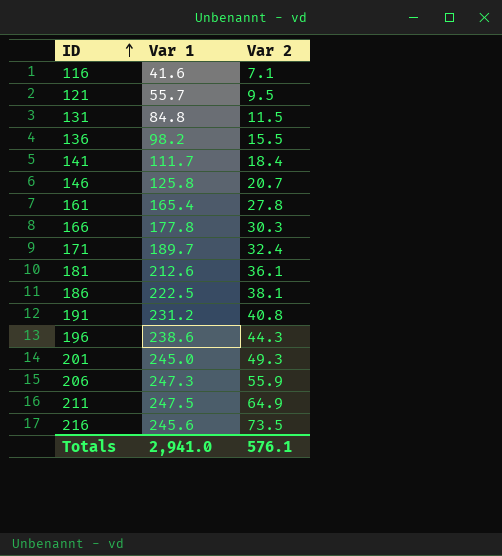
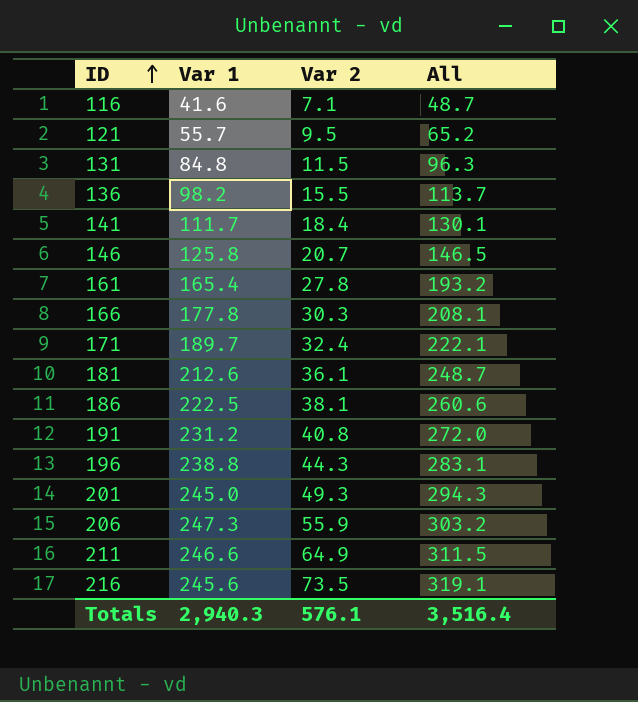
column All | formula: none -> [Var 1] + [Var 2]
196 | Var 1: 238.6 -> 238.8
211 | Var 1: 247.5 -> 246.6
Totals | Var 1: 2,941.0 -> 2,940.3

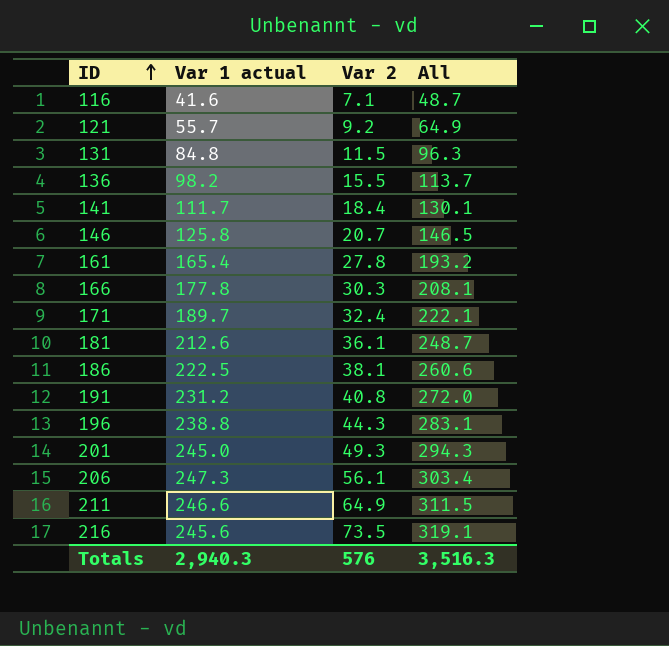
column name: Var 1 -> Var 1 actual
121 | Var 2: 9.5 -> 9.2
121 | All: 65.2 -> 64.9
206 | Var 2: 55.9 -> 56.1
206 | All: 303.2 -> 303.4
Totals | Var 2: 576.1 -> 576
Totals | All: 3,516.4 -> 3,516.3

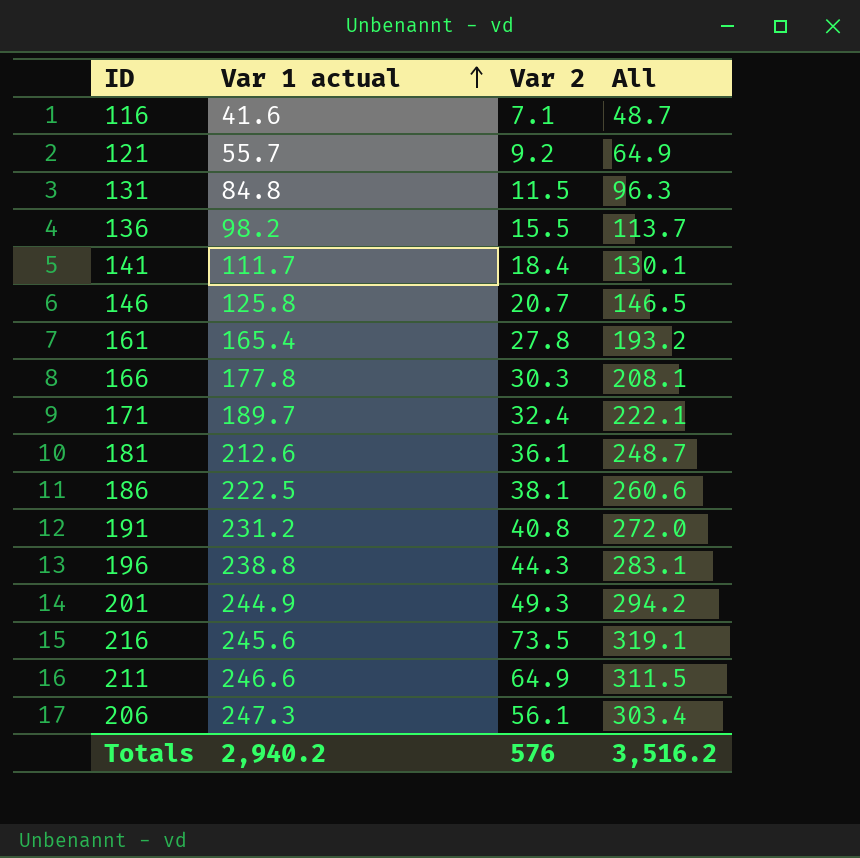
row order: ID ascending -> Var 1 actual ascending
201 | Var 1 actual: 245.0 -> 244.9
201 | All: 294.3 -> 294.2
Totals | Var 1 actual: 2,940.3 -> 2,940.2
Totals | All: 3,516.3 -> 3,516.2

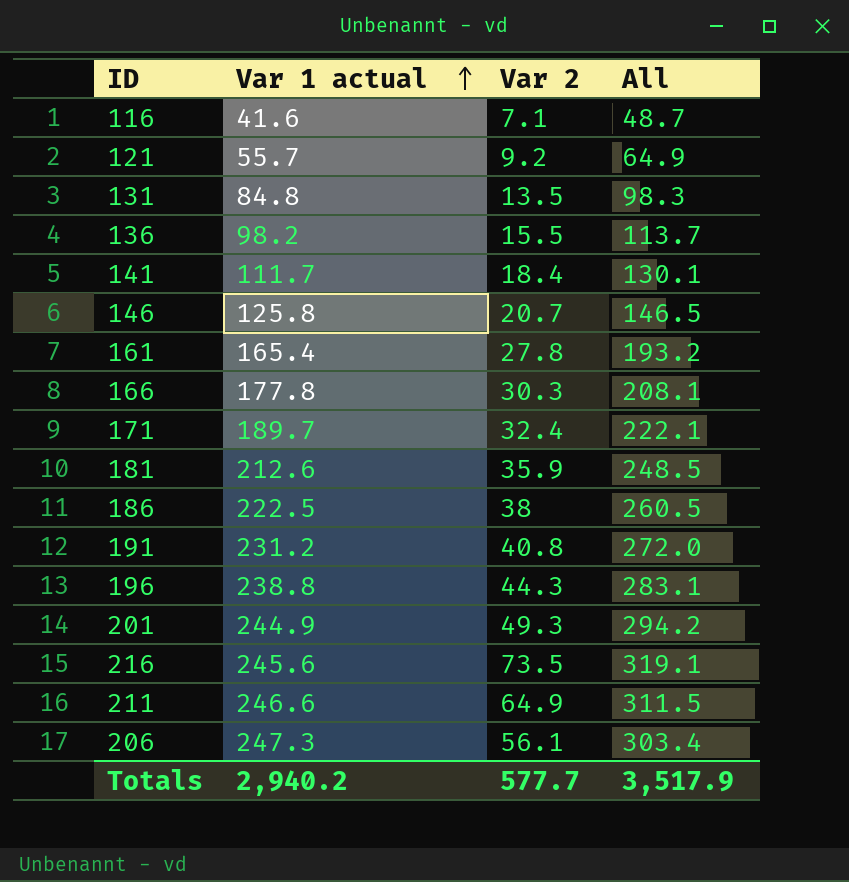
131 | Var 2: 11.5 -> 13.5
131 | All: 96.3 -> 98.3
181 | Var 2: 36.1 -> 35.9
181 | All: 248.7 -> 248.5
186 | Var 2: 38.1 -> 38
186 | All: 260.6 -> 260.5
Totals | Var 2: 576 -> 577.7
Totals | All: 3,516.2 -> 3,517.9

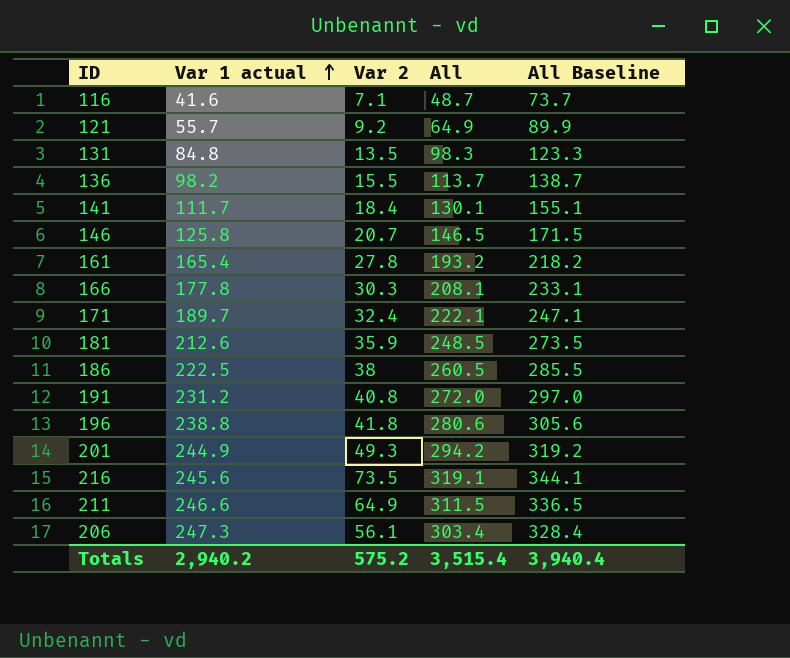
column All Baseline | formula: none -> [All] + 25
196 | Var 2: 44.3 -> 41.8
196 | All: 283.1 -> 280.6
Totals | Var 2: 577.7 -> 575.2
Totals | All: 3,517.9 -> 3,515.4

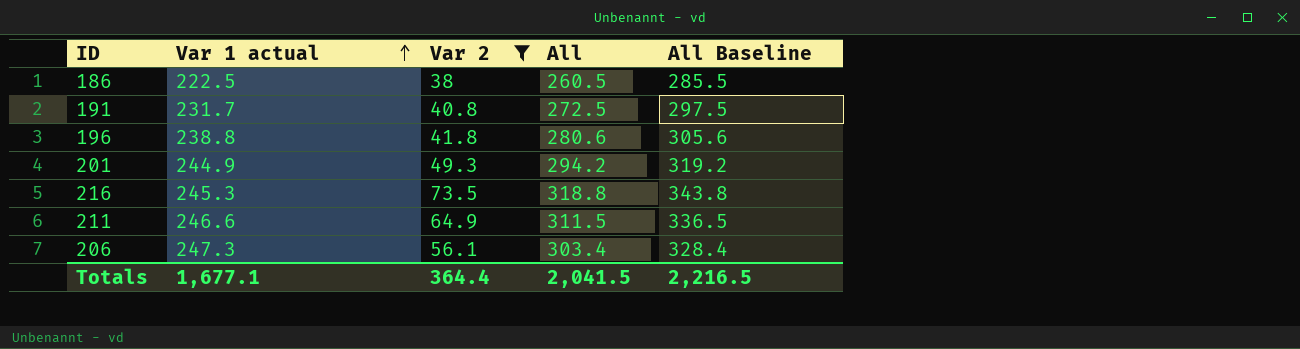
filter: none -> Var 2 >= 38
191 | Var 1 actual: 231.2 -> 231.7
191 | All: 272.0 -> 272.5
191 | All Baseline: 297.0 -> 297.5
216 | Var 1 actual: 245.6 -> 245.3
216 | All: 319.1 -> 318.8
216 | All Baseline: 344.1 -> 343.8
Totals | Var 1 actual: 2,940.2 -> 1,677.1
Totals | Var 2: 575.2 -> 364.4
Totals | All: 3,515.4 -> 2,041.5
Totals | All Baseline: 3,940.4 -> 2,216.5

